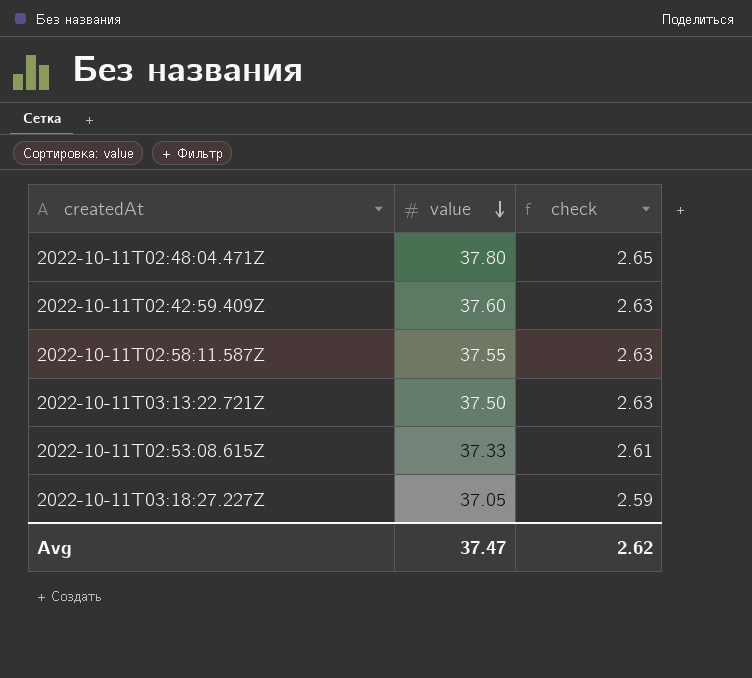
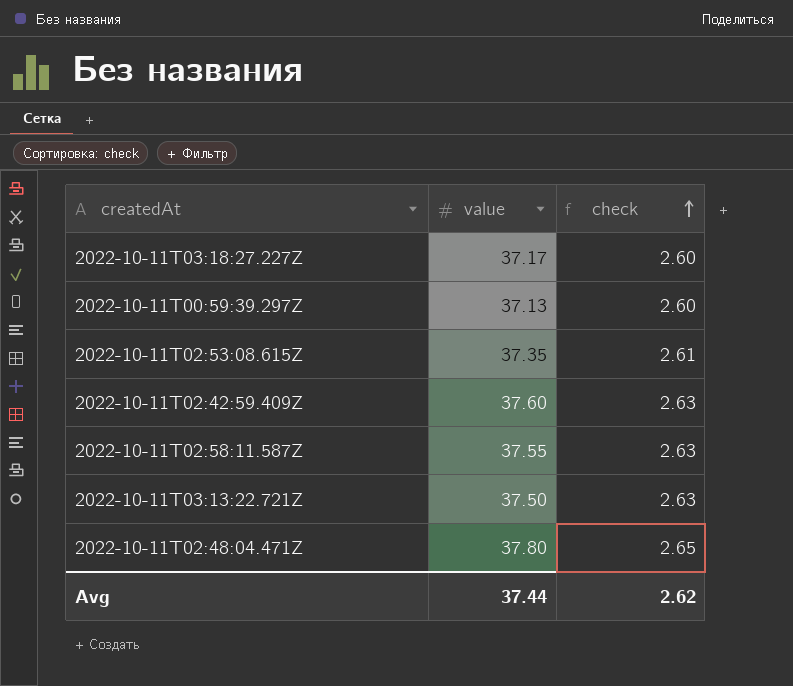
row order: value descending -> check ascending
2022-10-11T03:18:27.227Z | value: 37.05 -> 37.17
2022-10-11T03:18:27.227Z | check: 2.59 -> 2.60
row 2022-10-11T00:59:39.297Z: none -> 37.13 | 2.60
2022-10-11T02:53:08.615Z | value: 37.33 -> 37.35
Avg | value: 37.47 -> 37.44

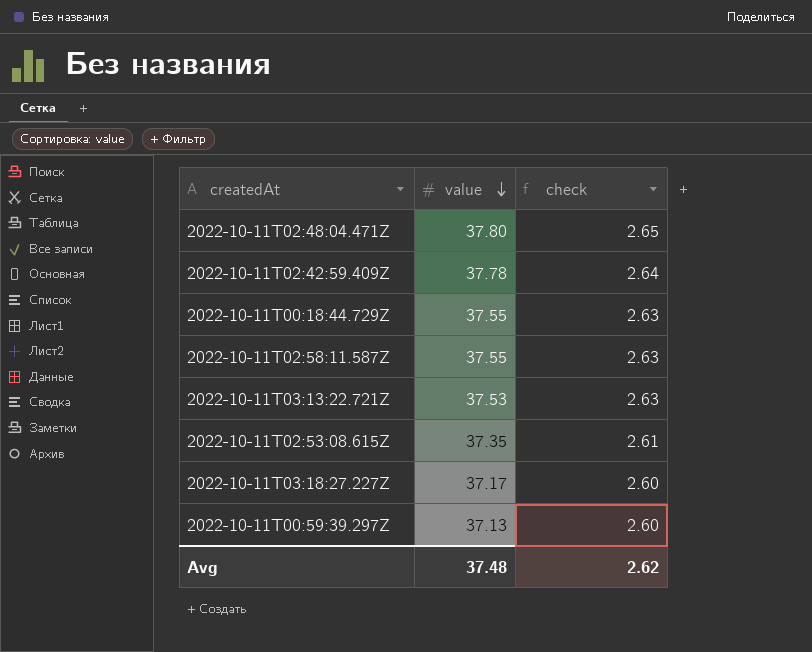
row order: check ascending -> value descending
2022-10-11T02:42:59.409Z | value: 37.60 -> 37.78
2022-10-11T02:42:59.409Z | check: 2.63 -> 2.64
row 2022-10-11T00:18:44.729Z: none -> 37.55 | 2.63
2022-10-11T03:13:22.721Z | value: 37.50 -> 37.53
Avg | value: 37.44 -> 37.48

